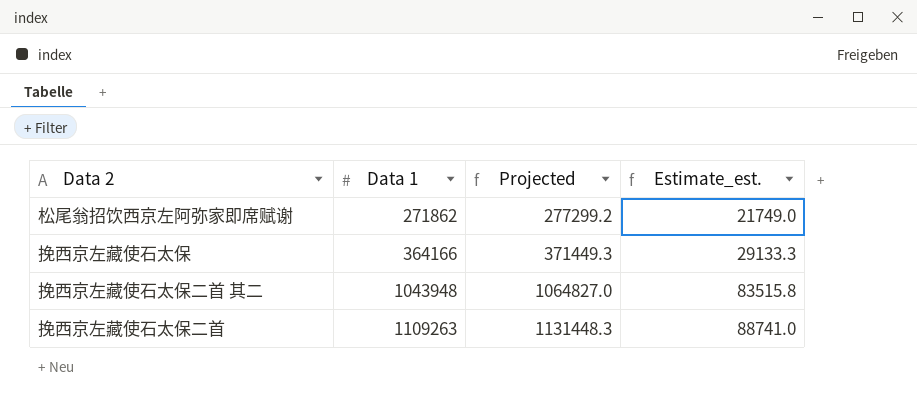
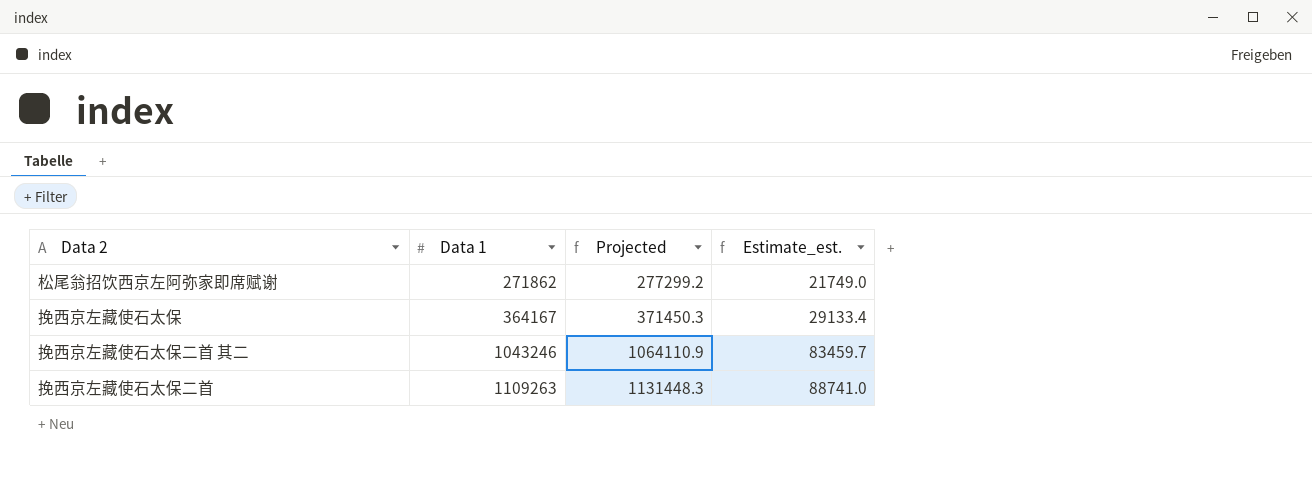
挽西京左藏使石太保 | Data 1: 364166 -> 364167
挽西京左藏使石太保 | Projected: 371449.3 -> 371450.3
挽西京左藏使石太保 | Estimate_est.: 29133.3 -> 29133.4
挽西京左藏使石太保二首 其二 | Data 1: 1043948 -> 1043246
挽西京左藏使石太保二首 其二 | Projected: 1064827.0 -> 1064110.9
挽西京左藏使石太保二首 其二 | Estimate_est.: 83515.8 -> 83459.7

